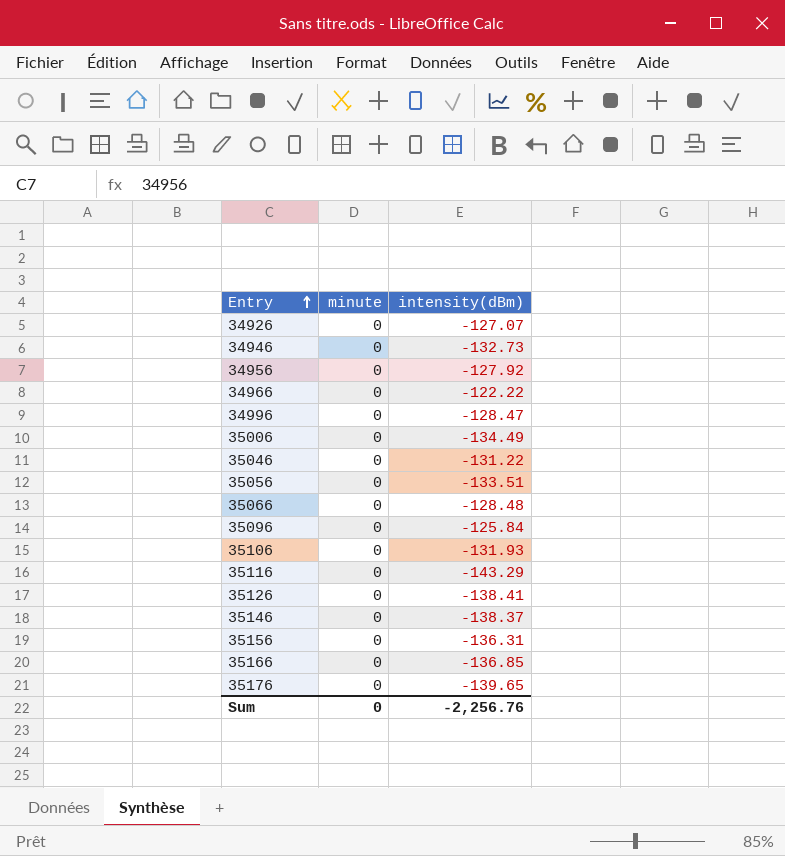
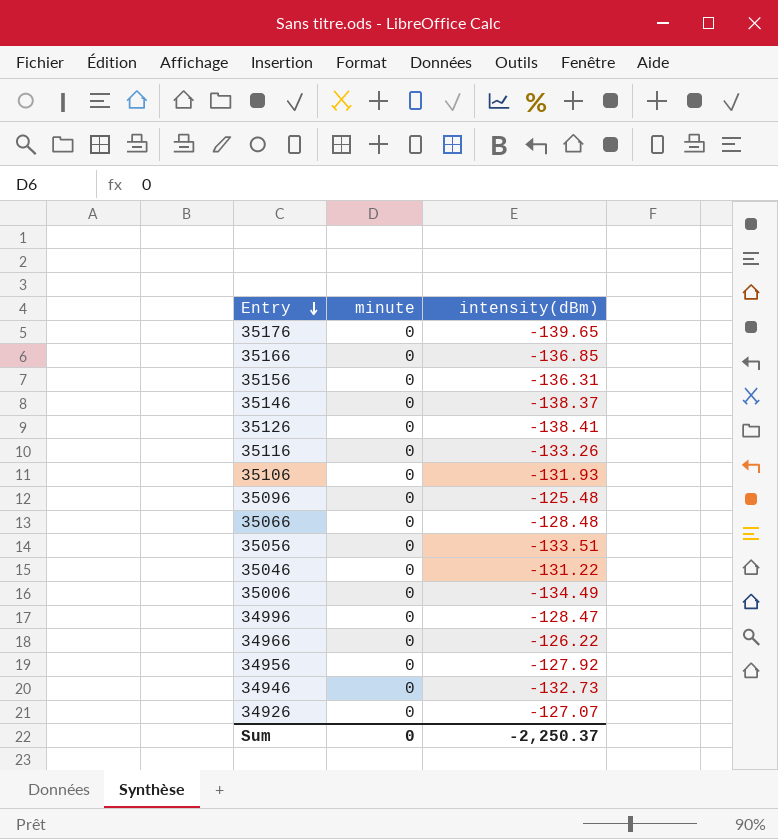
row order: Entry ascending -> Entry descending
35116 | intensity(dBm): -143.29 -> -133.26
35096 | intensity(dBm): -125.84 -> -125.48
34966 | intensity(dBm): -122.22 -> -126.22
Sum | intensity(dBm): -2,256.76 -> -2,250.37

